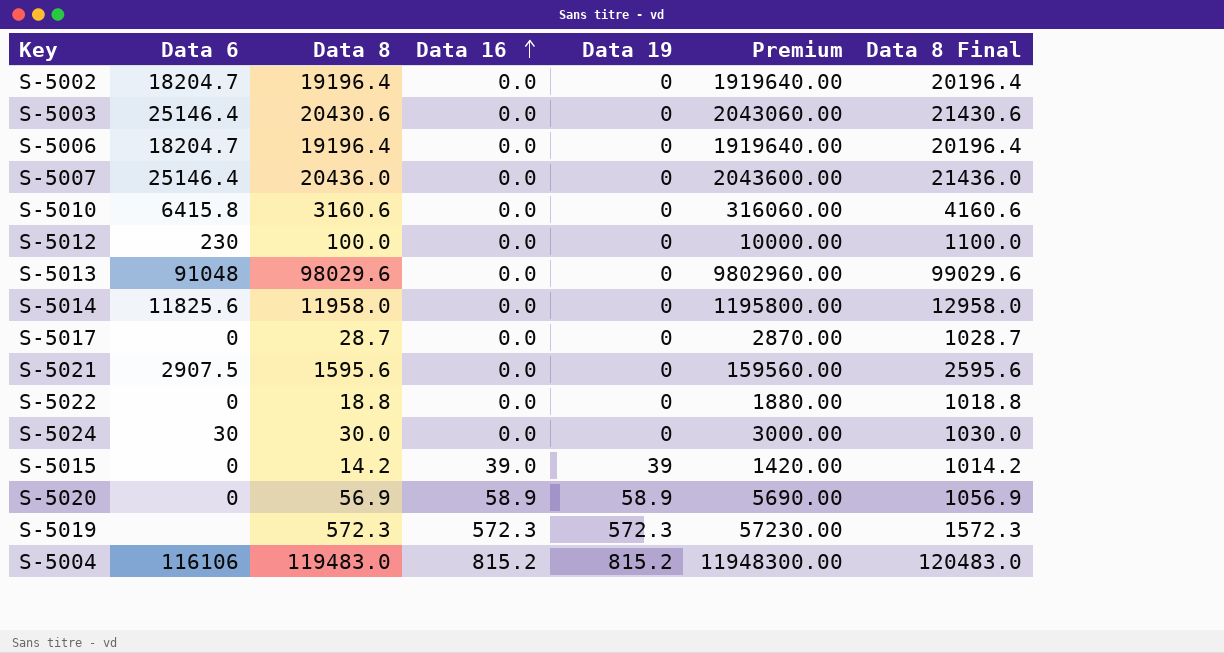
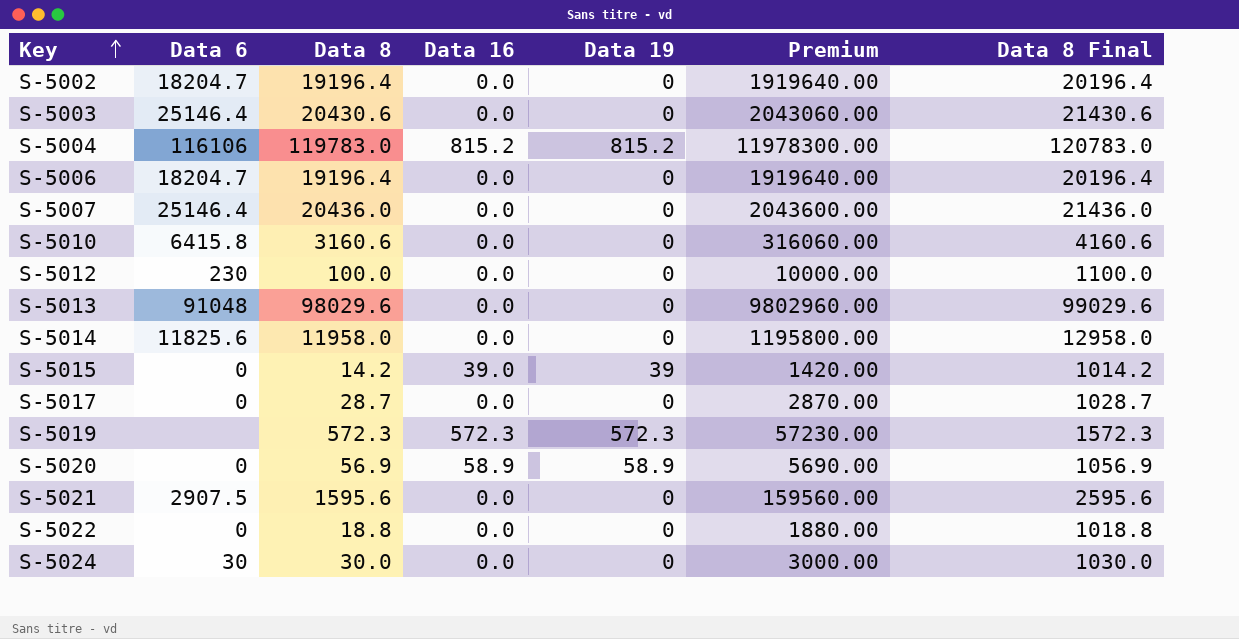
row order: Data 16 ascending -> Key ascending
S-5004 | Data 8: 119483.0 -> 119783.0
S-5004 | Premium: 11948300.00 -> 11978300.00
S-5004 | Data 8 Final: 120483.0 -> 120783.0

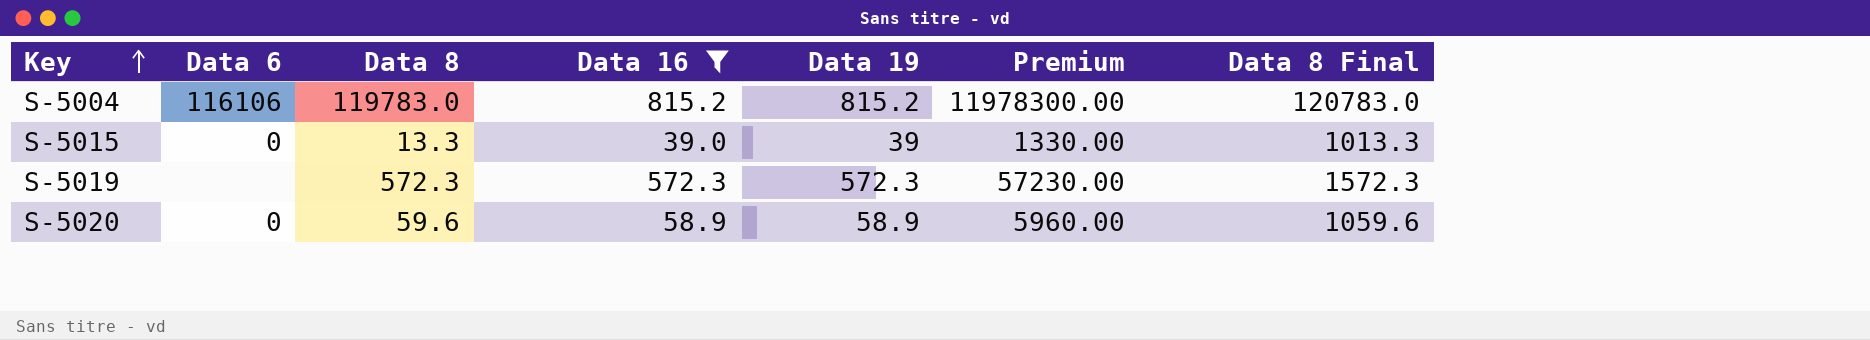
filter: none -> Data 16 != 0.0
S-5015 | Data 8: 14.2 -> 13.3
S-5015 | Premium: 1420.00 -> 1330.00
S-5015 | Data 8 Final: 1014.2 -> 1013.3
S-5020 | Data 8: 56.9 -> 59.6
S-5020 | Premium: 5690.00 -> 5960.00
S-5020 | Data 8 Final: 1056.9 -> 1059.6

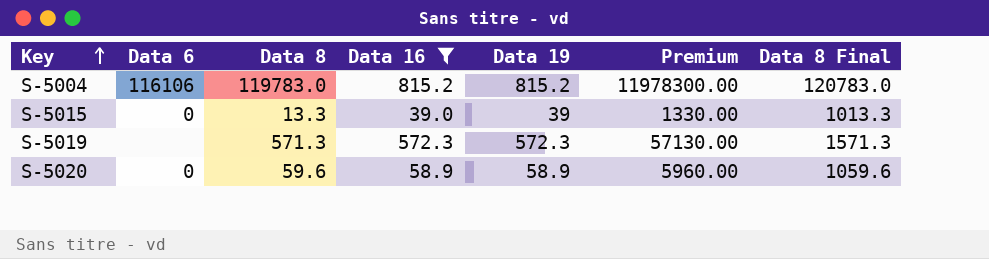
S-5019 | Data 8: 572.3 -> 571.3
S-5019 | Premium: 57230.00 -> 57130.00
S-5019 | Data 8 Final: 1572.3 -> 1571.3

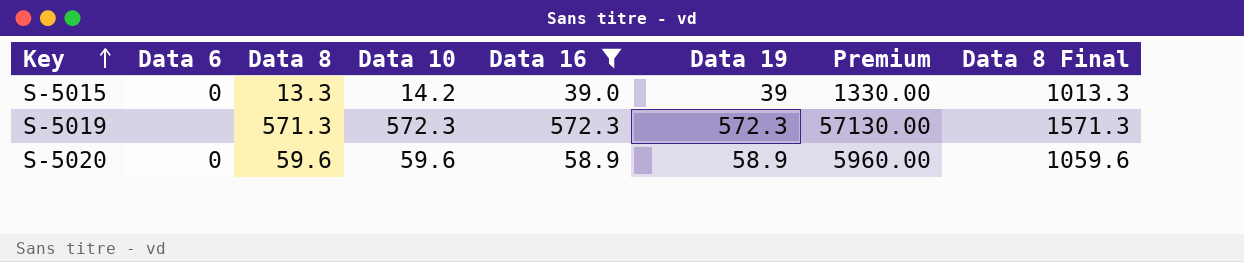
column Data 10 | position: none -> 4
row S-5004: 116106 | 119783.0 | 815.2 | 815.2 | 11978300.00 | 120783.0 -> none

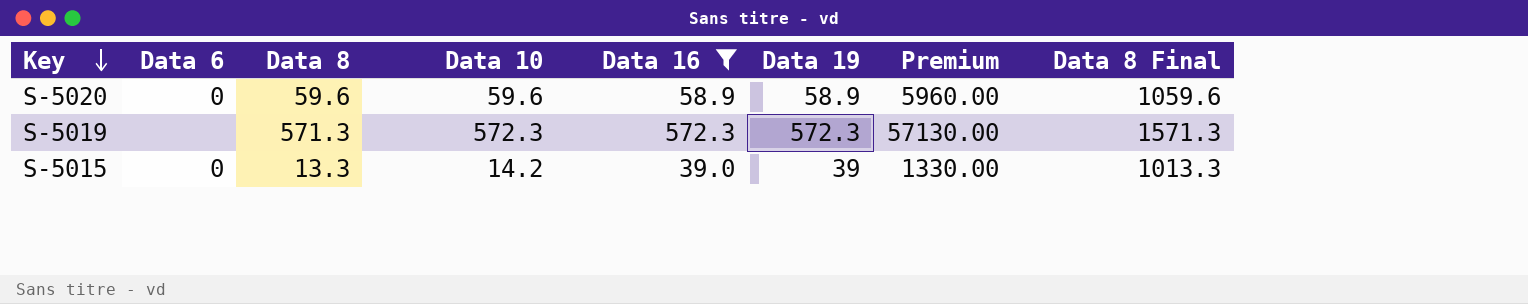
row order: Key ascending -> Key descending

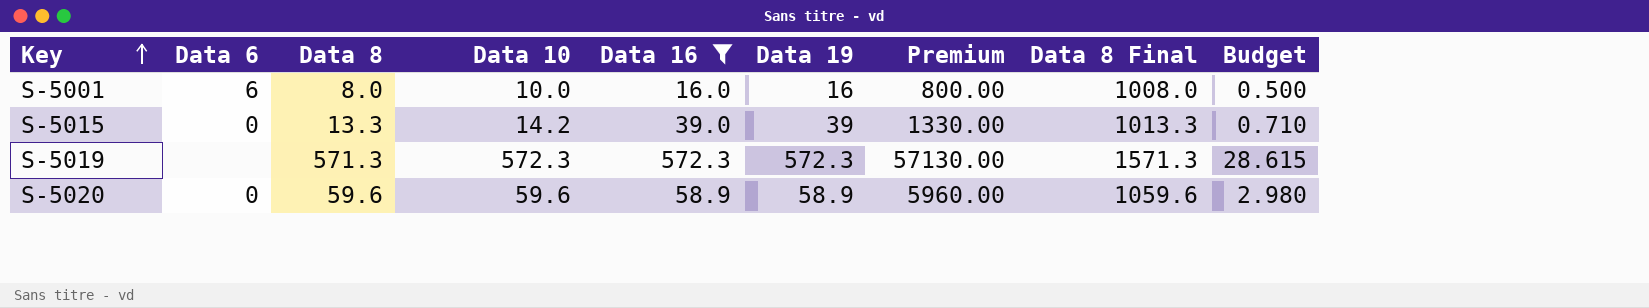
row order: Key descending -> Key ascending
column Budget | formula: none -> [Data 10] * 0.05
row S-5001: none -> 6 | 8.0 | 10.0 | 16.0 | 16 | 800.00 | 1008.0 | 0.500

